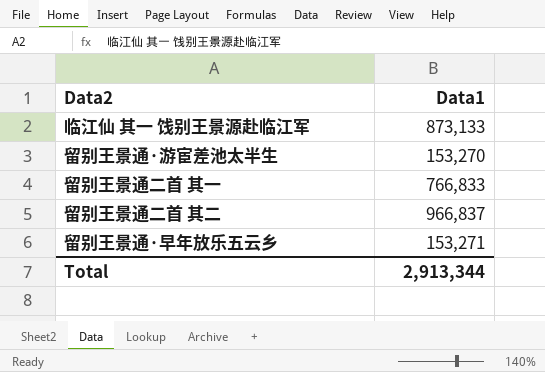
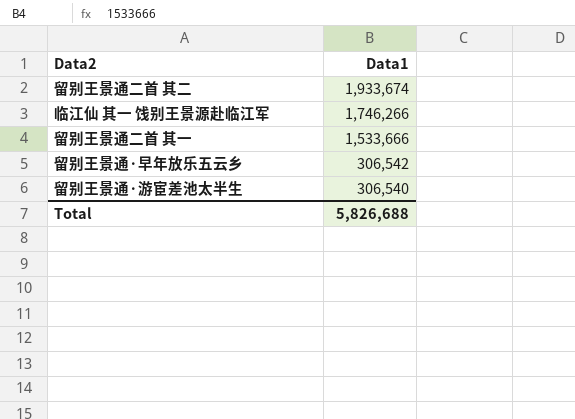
row order: none -> Data1 descending
留别王景通二首 其二 | Data1: 966,837 -> 1,933,674
临江仙 其一 饯别王景源赴临江军 | Data1: 873,133 -> 1,746,266
留别王景通二首 其一 | Data1: 766,833 -> 1,533,666
留别王景通·早年放乐五云乡 | Data1: 153,271 -> 306,542
留别王景通·游宦差池太半生 | Data1: 153,270 -> 306,540
Total | Data1: 2,913,344 -> 5,826,688

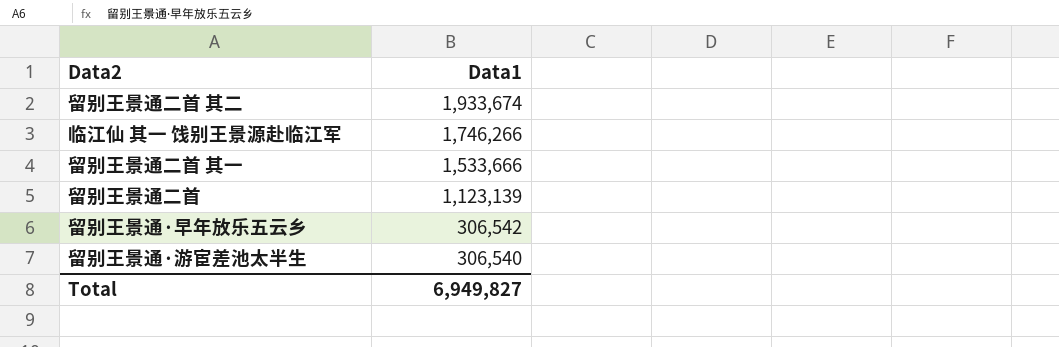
row 留别王景通二首: none -> 1,123,139
Total | Data1: 5,826,688 -> 6,949,827

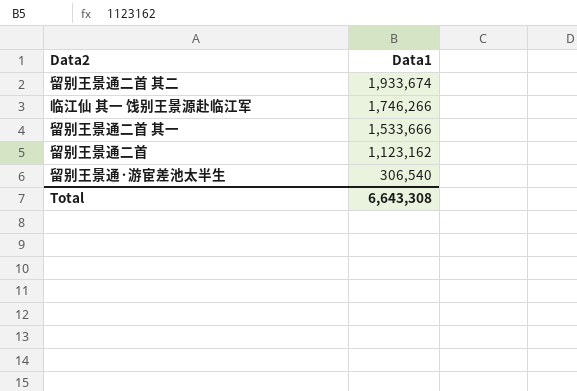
row 留别王景通·早年放乐五云乡: 306,542 -> none
留别王景通二首 | Data1: 1,123,139 -> 1,123,162
Total | Data1: 6,949,827 -> 6,643,308

